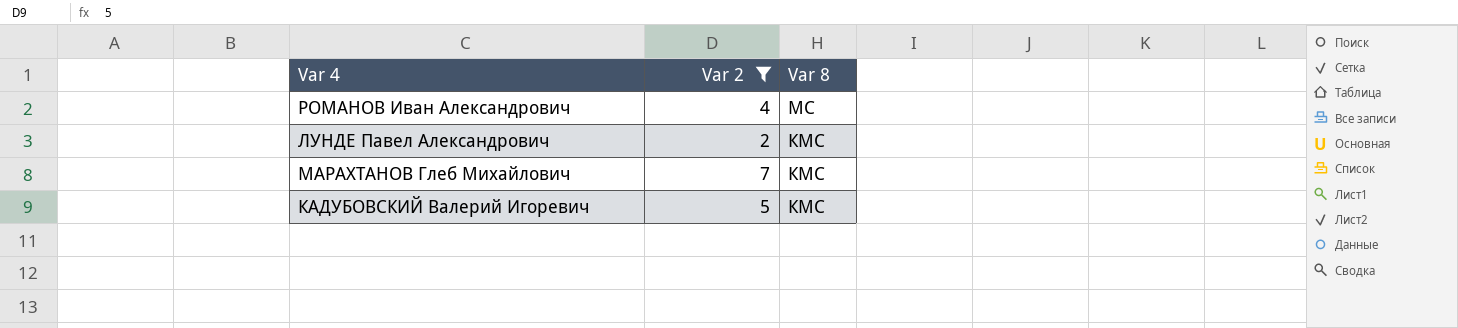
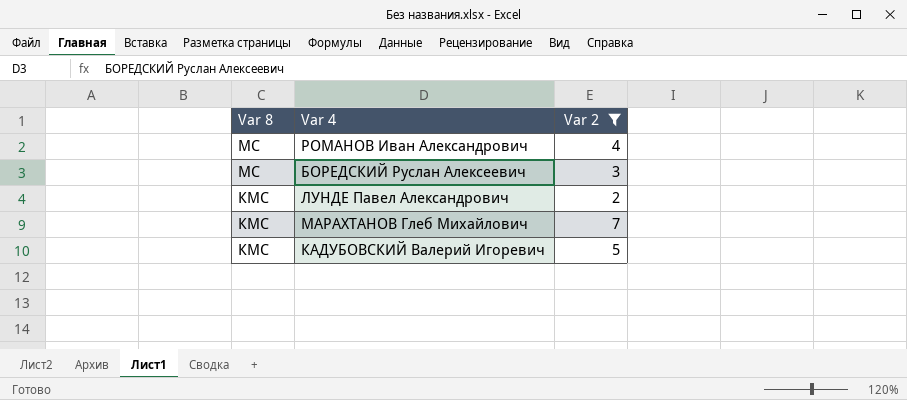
column Var 8 | position: 3 -> 1
row БОРЕДСКИЙ Руслан Алексеевич: none -> МС | 3

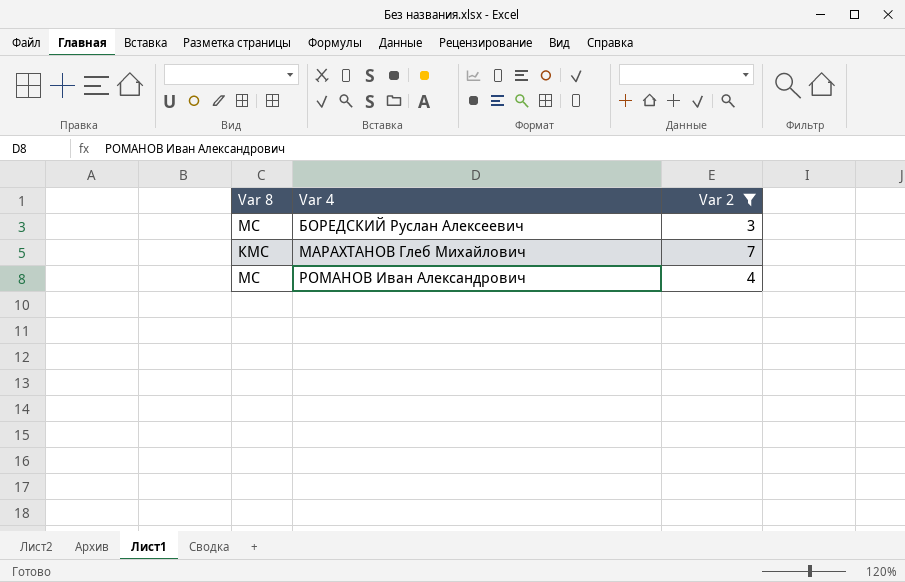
row order: Var 8 descending -> Var 4 ascending
row ЛУНДЕ Павел Александрович: КМС | 2 -> none
row КАДУБОВСКИЙ Валерий Игоревич: КМС | 5 -> none

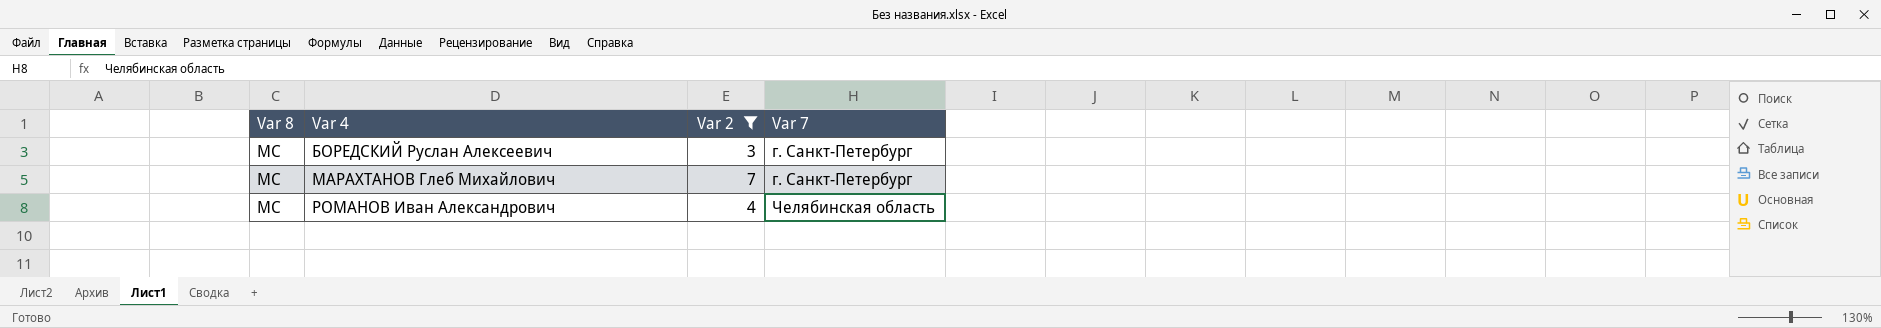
column Var 7 | position: none -> 4
МАРАХТАНОВ Глеб Михайлович | Var 8: КМС -> МС

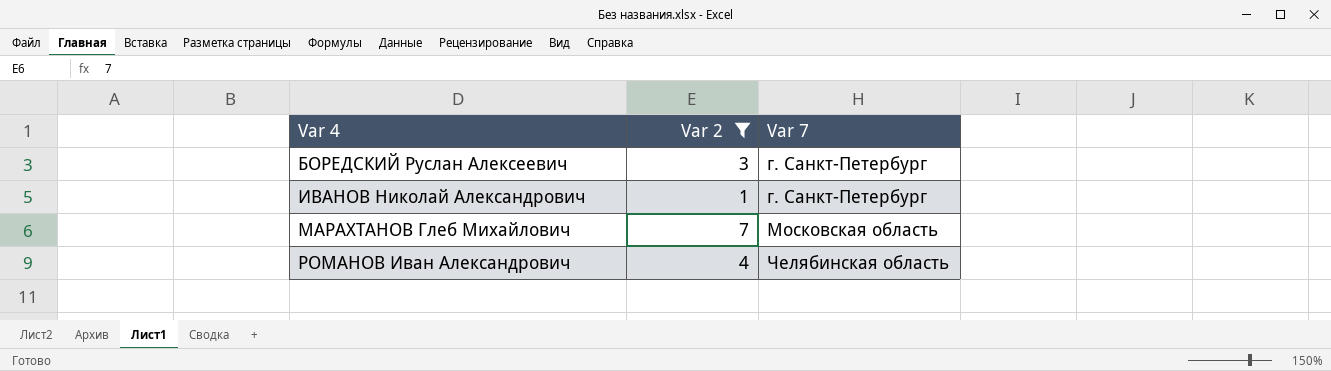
column Var 8 | position: 1 -> none
row ИВАНОВ Николай Александрович: none -> 1 | г. Санкт-Петербург
МАРАХТАНОВ Глеб Михайлович | Var 7: г. Санкт-Петербург -> Московская область

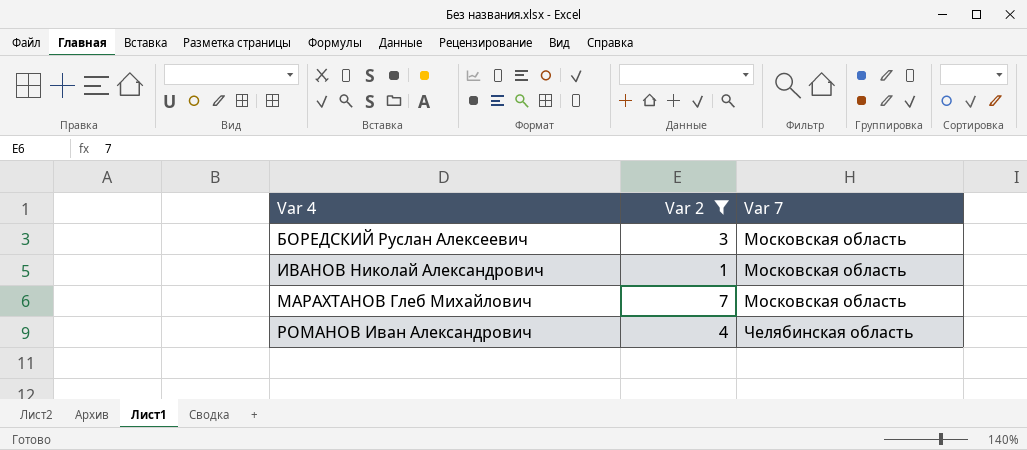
БОРЕДСКИЙ Руслан Алексеевич | Var 7: г. Санкт-Петербург -> Московская область
ИВАНОВ Николай Александрович | Var 7: г. Санкт-Петербург -> Московская область

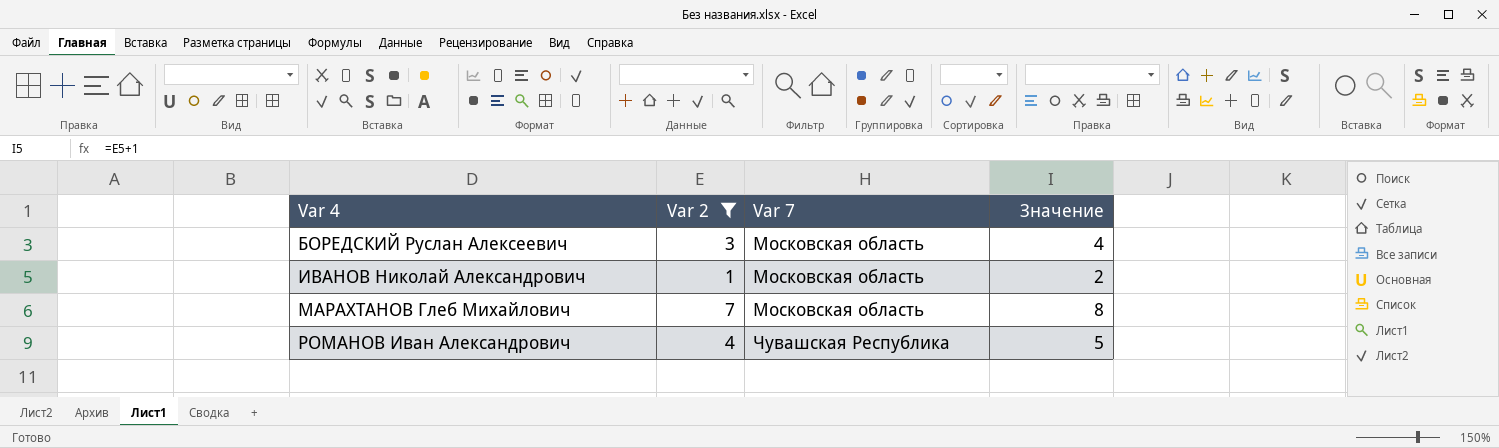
column Значение | formula: none -> [Var 2] + 1
РОМАНОВ Иван Александрович | Var 7: Челябинская область -> Чувашская Республика

